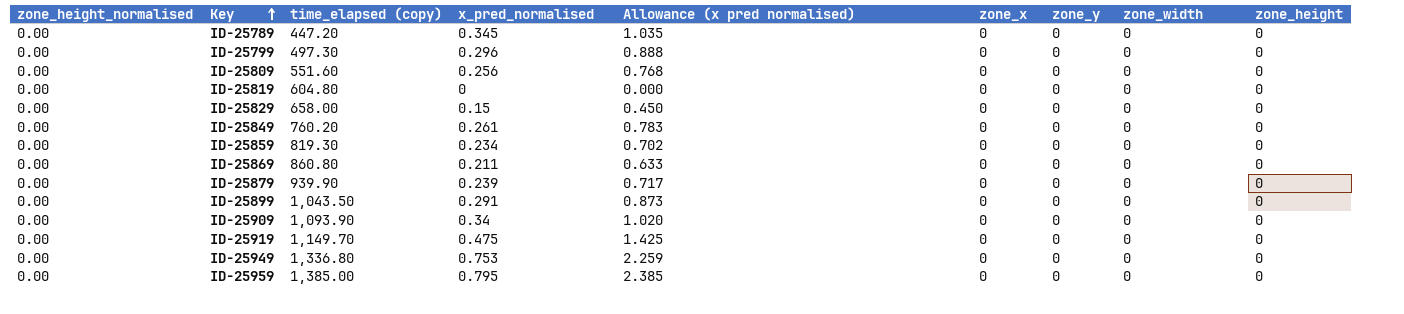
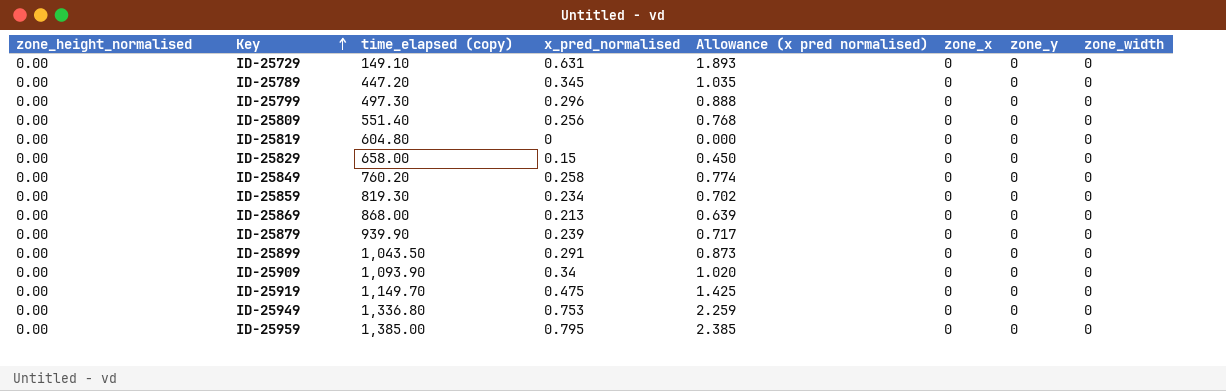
column zone_height | position: 9 -> none
row ID-25729: none -> 0.00 | 149.10 | 0.631 | 1.893 | 0 | 0 | 0
ID-25809 | time_elapsed (copy): 551.60 -> 551.40
ID-25849 | x_pred_normalised: 0.261 -> 0.258
ID-25849 | Allowance (x pred normalised): 0.783 -> 0.774
ID-25869 | time_elapsed (copy): 860.80 -> 868.00
ID-25869 | x_pred_normalised: 0.211 -> 0.213
ID-25869 | Allowance (x pred normalised): 0.633 -> 0.639

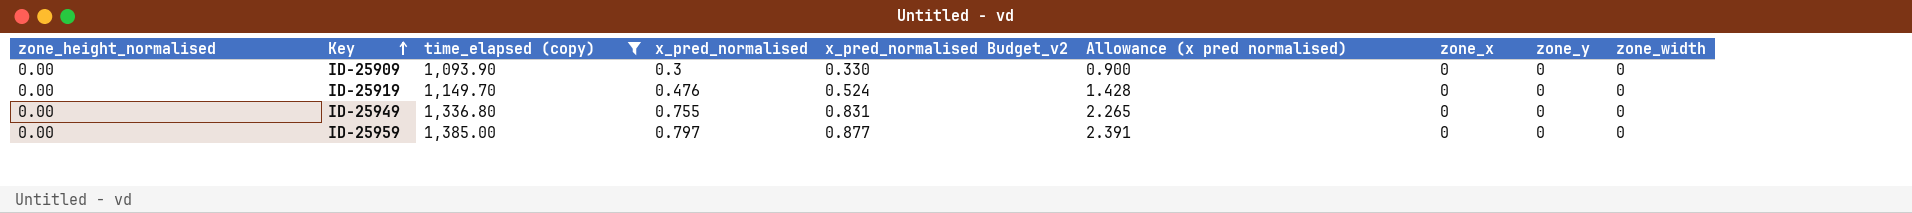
filter: none -> time_elapsed (copy) >= 1,093.90
column x_pred_normalised Budget_v2 | formula: none -> [x_pred_normalised] * 1.1
ID-25909 | x_pred_normalised: 0.34 -> 0.3
ID-25909 | Allowance (x pred normalised): 1.020 -> 0.900
ID-25919 | x_pred_normalised: 0.475 -> 0.476
ID-25919 | Allowance (x pred normalised): 1.425 -> 1.428
ID-25949 | x_pred_normalised: 0.753 -> 0.755
ID-25949 | Allowance (x pred normalised): 2.259 -> 2.265
ID-25959 | x_pred_normalised: 0.795 -> 0.797
ID-25959 | Allowance (x pred normalised): 2.385 -> 2.391

